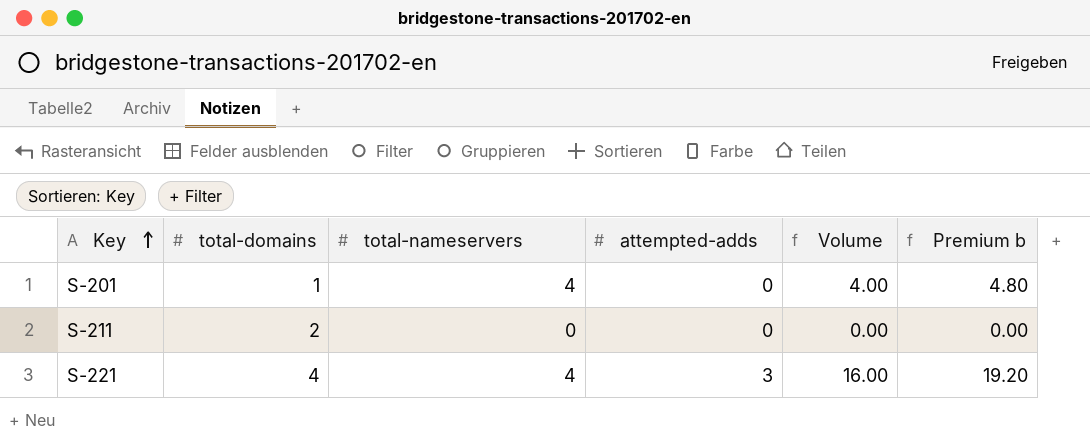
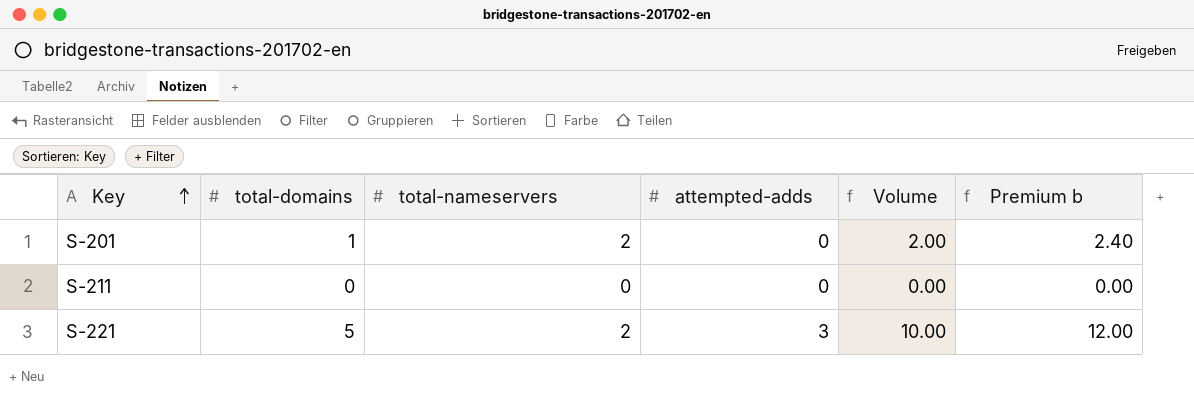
S-201 | total-nameservers: 4 -> 2
S-201 | Volume: 4.00 -> 2.00
S-201 | Premium b: 4.80 -> 2.40
S-211 | total-domains: 2 -> 0
S-221 | total-domains: 4 -> 5
S-221 | total-nameservers: 4 -> 2
S-221 | Volume: 16.00 -> 10.00
S-221 | Premium b: 19.20 -> 12.00

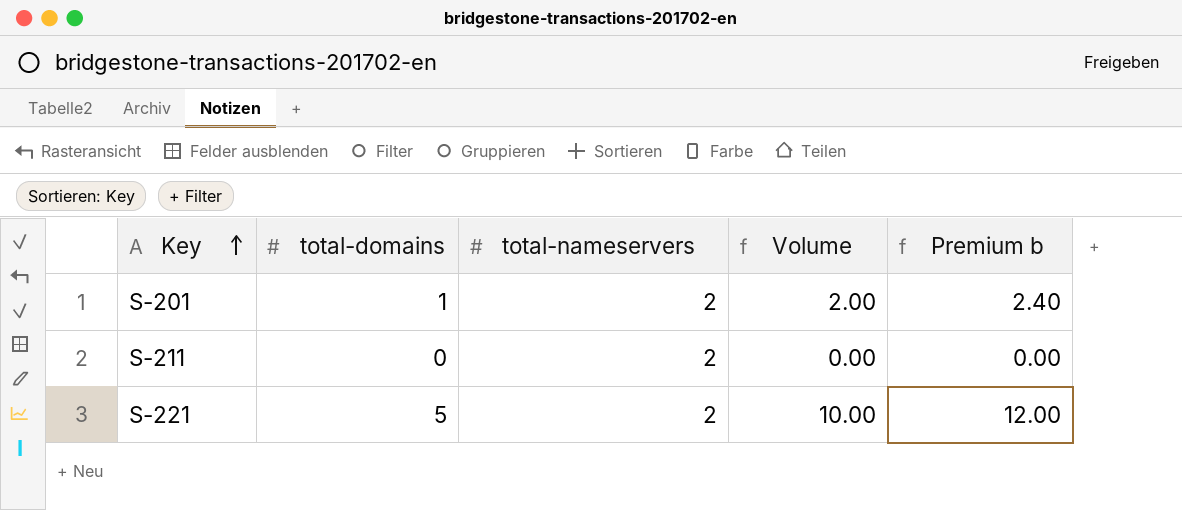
column attempted-adds | position: 4 -> none
S-211 | total-nameservers: 0 -> 2

